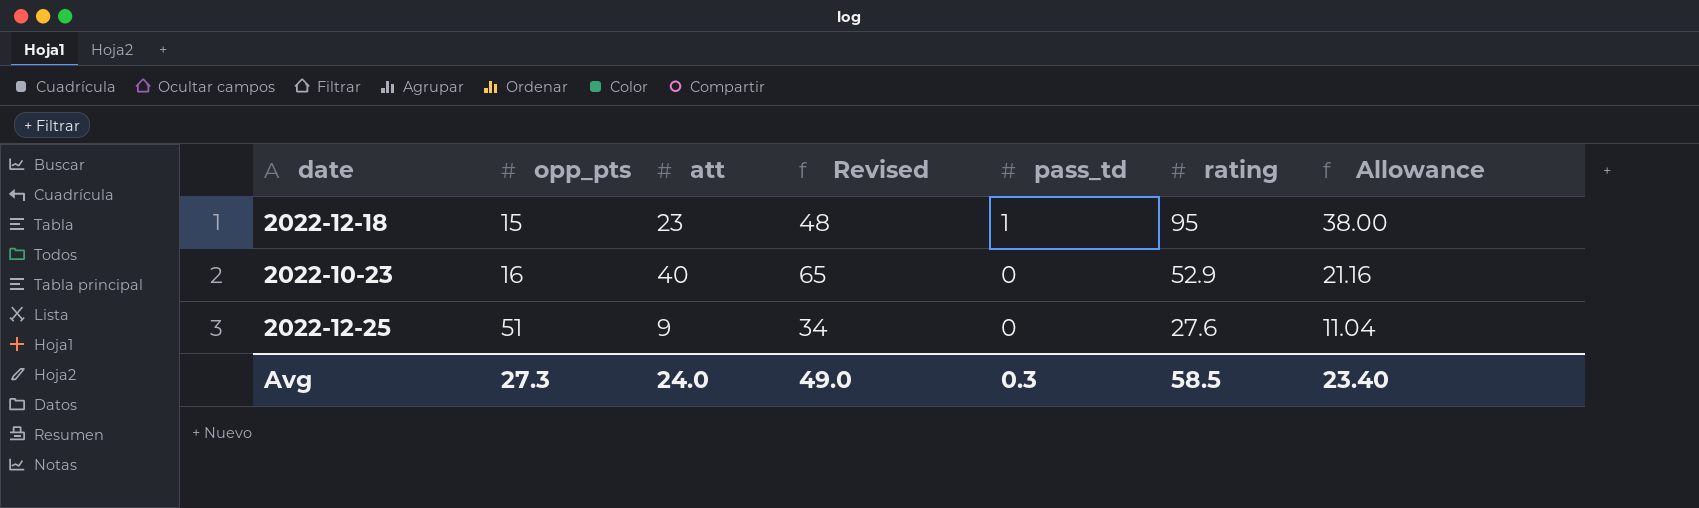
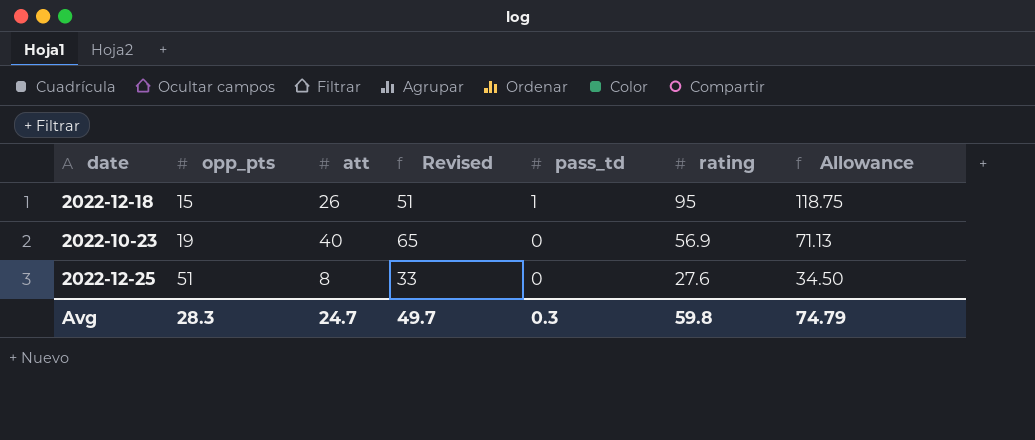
column Allowance | formula: [rating] * 0.4 -> [rating] * 1.25
2022-12-18 | att: 23 -> 26
2022-12-18 | Revised: 48 -> 51
2022-10-23 | opp_pts: 16 -> 19
2022-10-23 | rating: 52.9 -> 56.9
2022-12-25 | att: 9 -> 8
2022-12-25 | Revised: 34 -> 33
Avg | opp_pts: 27.3 -> 28.3
Avg | att: 24.0 -> 24.7
Avg | Revised: 49.0 -> 49.7
Avg | rating: 58.5 -> 59.8
Avg | Allowance: 23.40 -> 74.79

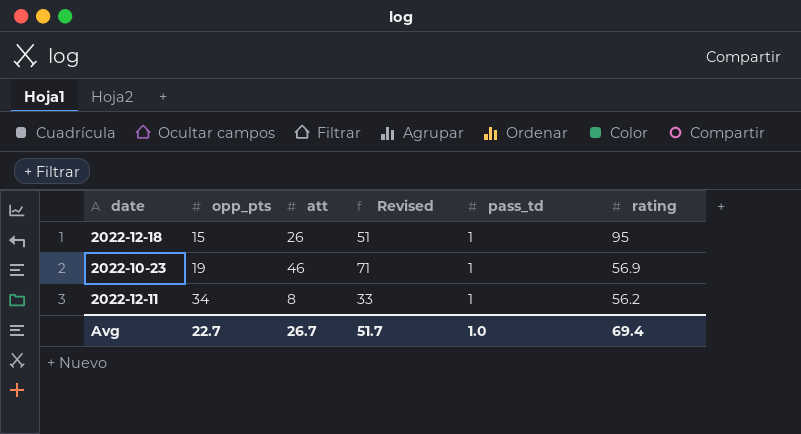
column Allowance | formula: [rating] * 1.25 -> none
row 2022-12-25: 51 | 8 | 33 | 0 | 27.6 | 34.50 -> none
2022-10-23 | att: 40 -> 46
2022-10-23 | Revised: 65 -> 71
2022-10-23 | pass_td: 0 -> 1
row 2022-12-11: none -> 34 | 8 | 33 | 1 | 56.2
Avg | opp_pts: 28.3 -> 22.7
Avg | att: 24.7 -> 26.7
Avg | Revised: 49.7 -> 51.7
Avg | pass_td: 0.3 -> 1.0
Avg | rating: 59.8 -> 69.4

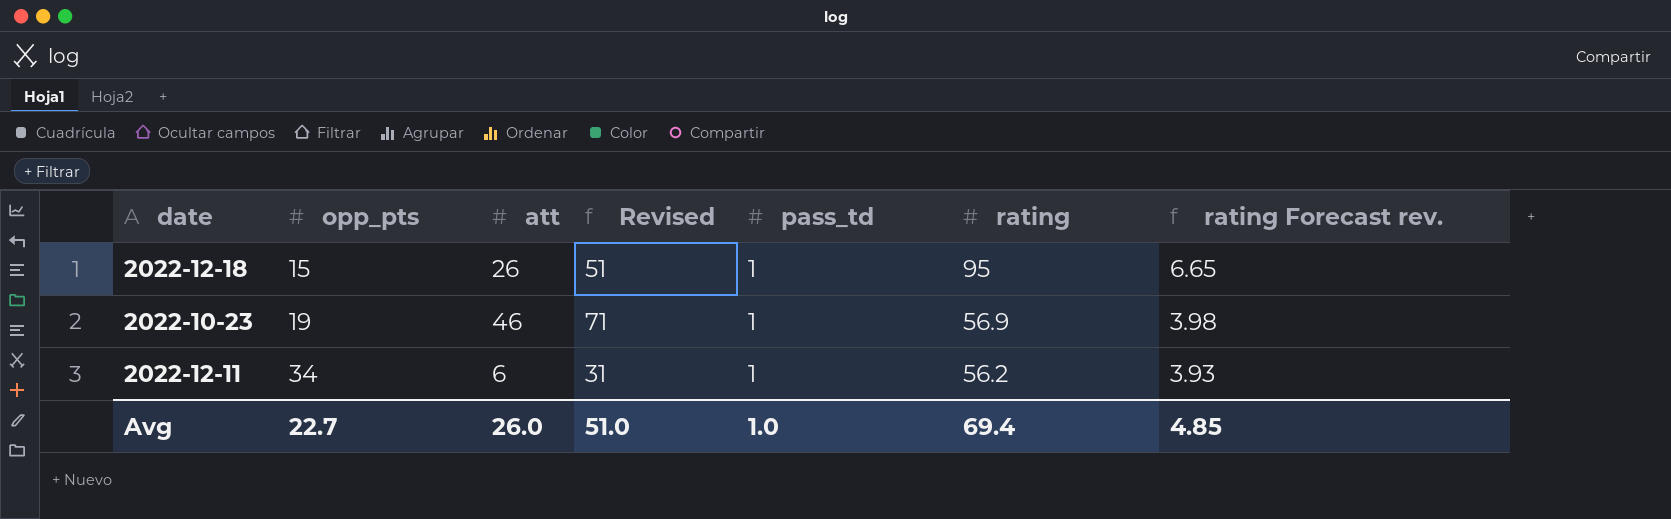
column rating Forecast rev. | formula: none -> [rating] * 0.07
2022-12-11 | att: 8 -> 6
2022-12-11 | Revised: 33 -> 31
Avg | att: 26.7 -> 26.0
Avg | Revised: 51.7 -> 51.0

